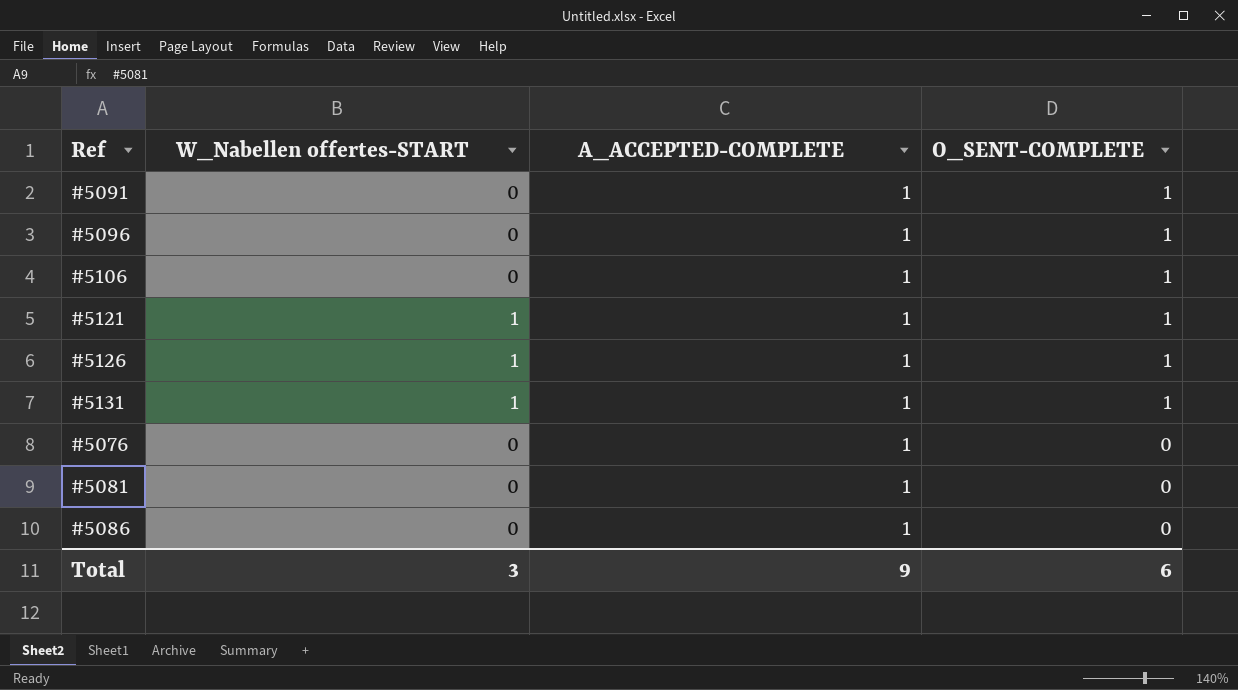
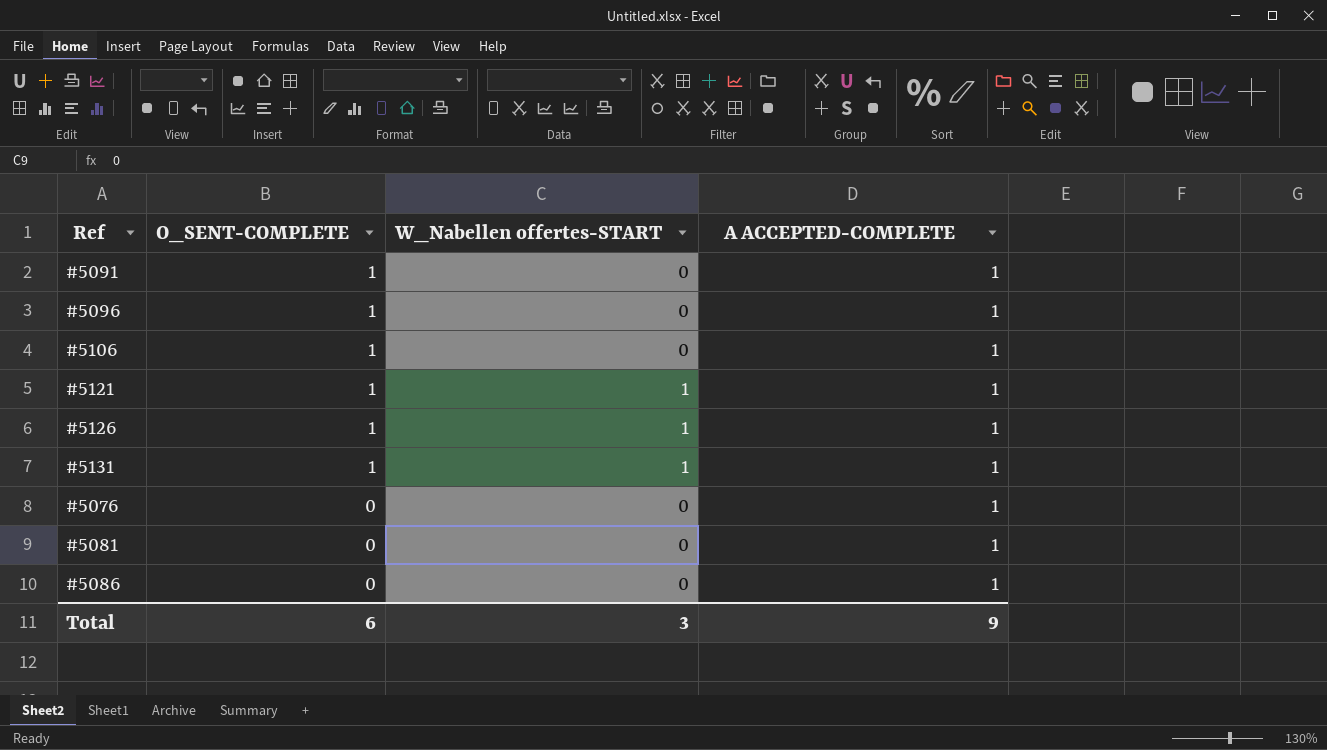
column O_SENT-COMPLETE | position: 4 -> 2
column name: A_ACCEPTED-COMPLETE -> A ACCEPTED-COMPLETE

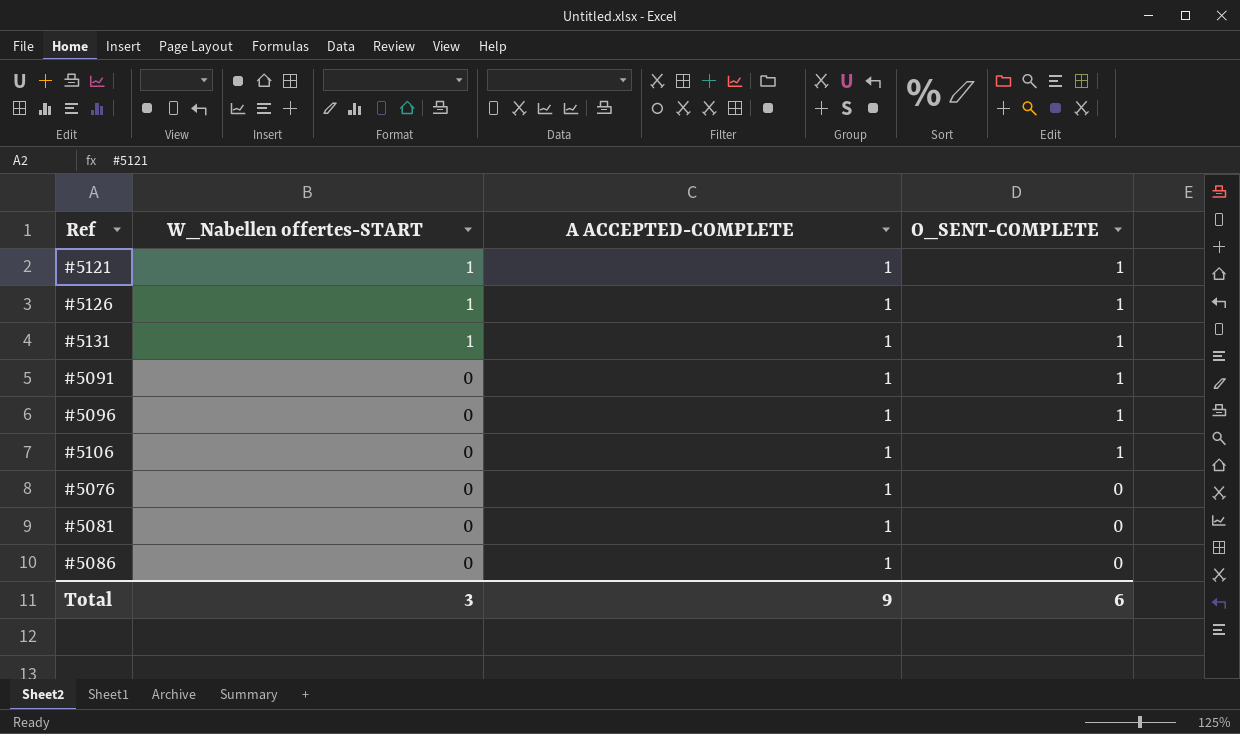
row order: O_SENT-COMPLETE descending -> W_Nabellen offertes-START descending
column O_SENT-COMPLETE | position: 2 -> 4

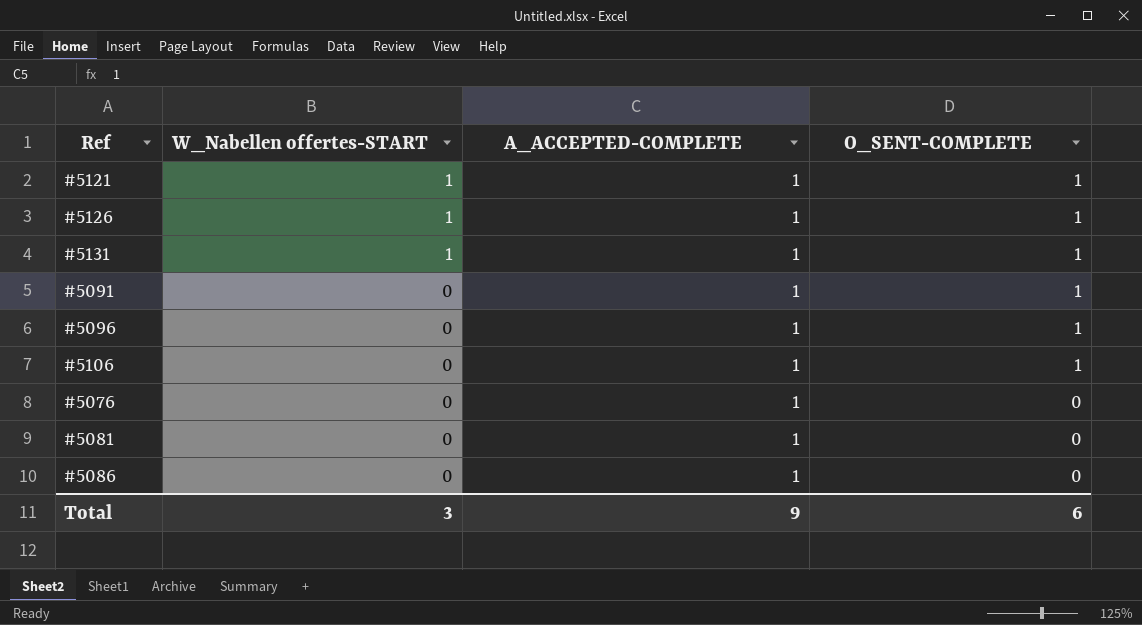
column name: A ACCEPTED-COMPLETE -> A_ACCEPTED-COMPLETE

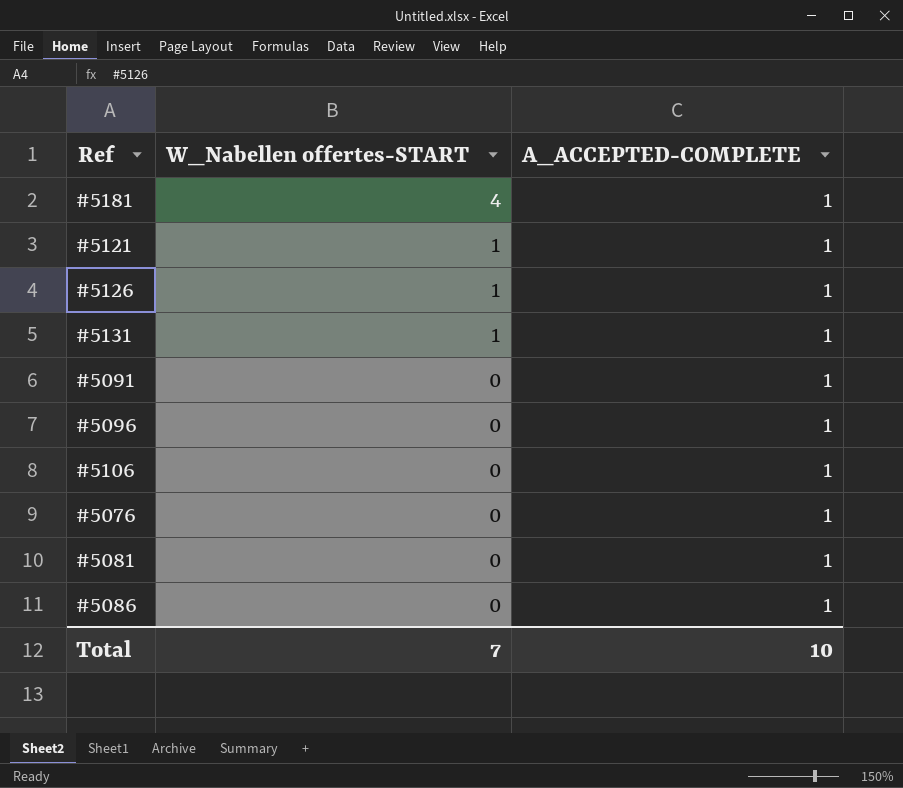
column O_SENT-COMPLETE | position: 4 -> none
row #5181: none -> 4 | 1
Total | W_Nabellen offertes-START: 3 -> 7
Total | A_ACCEPTED-COMPLETE: 9 -> 10

